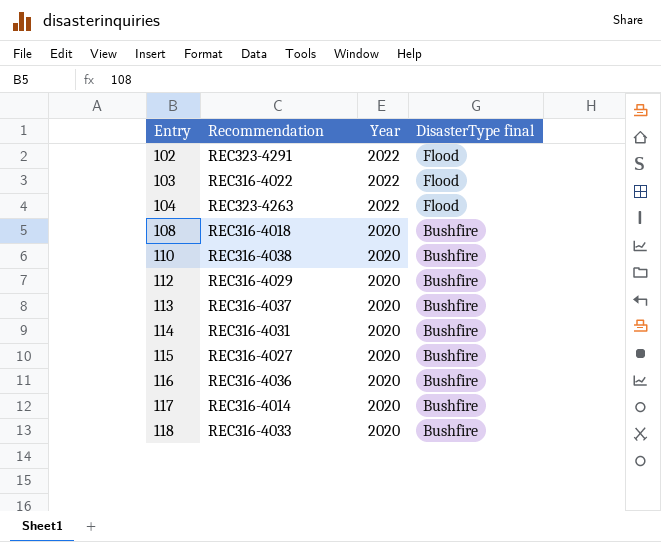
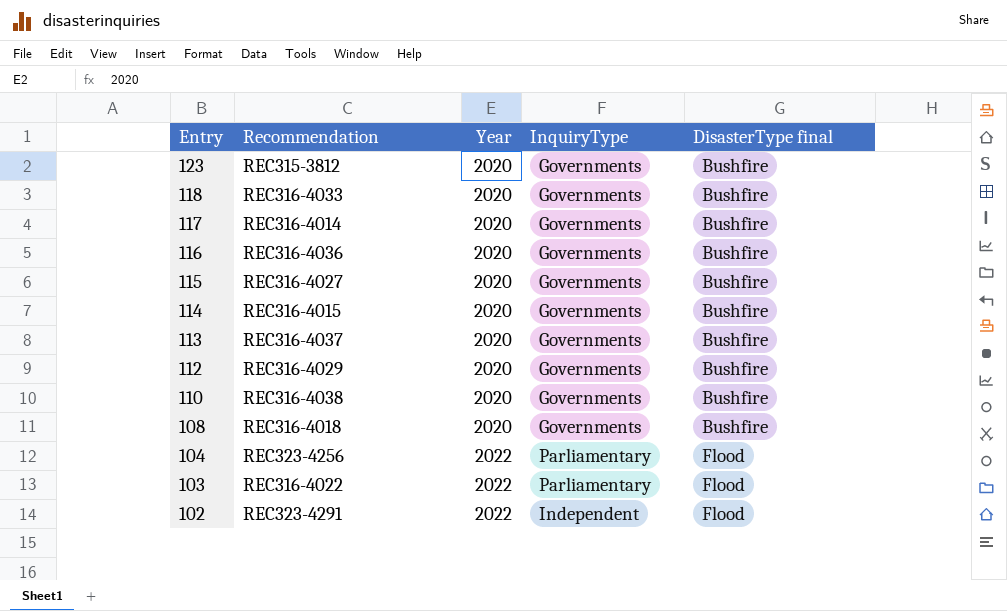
row order: Entry ascending -> Entry descending
column InquiryType | position: none -> 4
row 123: none -> REC315-3812 | 2020 | Governments | Bushfire
114 | Recommendation: REC316-4031 -> REC316-4015
104 | Recommendation: REC323-4263 -> REC323-4256

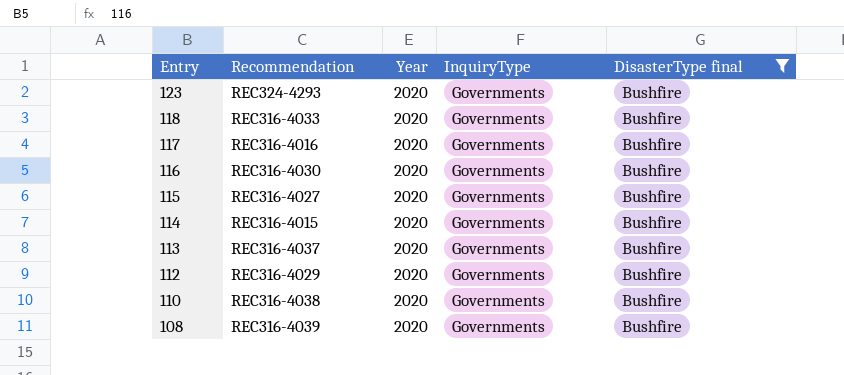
filter: none -> DisasterType final = Bushfire
123 | Recommendation: REC315-3812 -> REC324-4293
117 | Recommendation: REC316-4014 -> REC316-4016
116 | Recommendation: REC316-4036 -> REC316-4030
108 | Recommendation: REC316-4018 -> REC316-4039

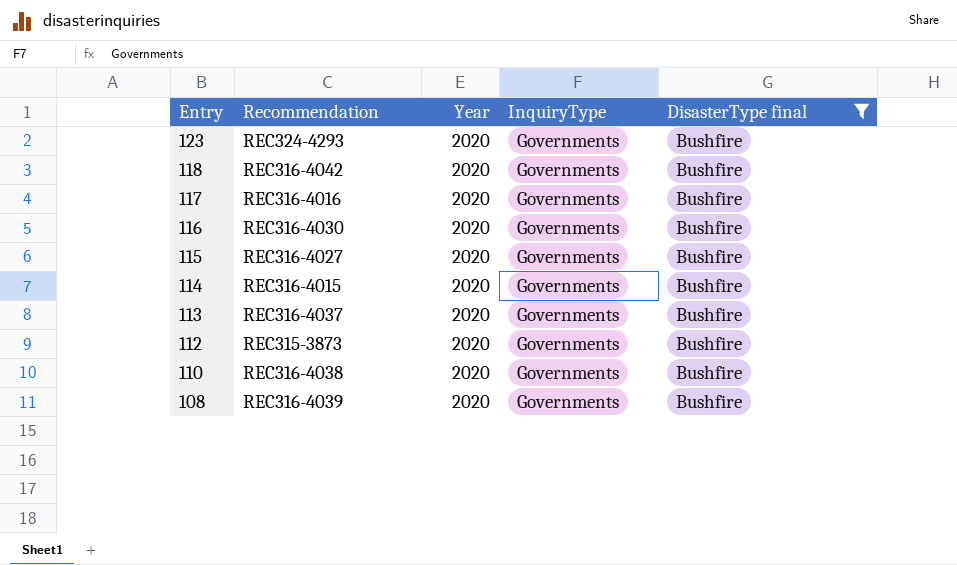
118 | Recommendation: REC316-4033 -> REC316-4042
112 | Recommendation: REC316-4029 -> REC315-3873

